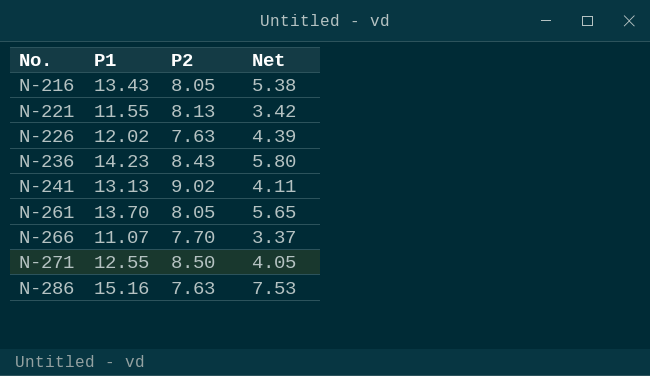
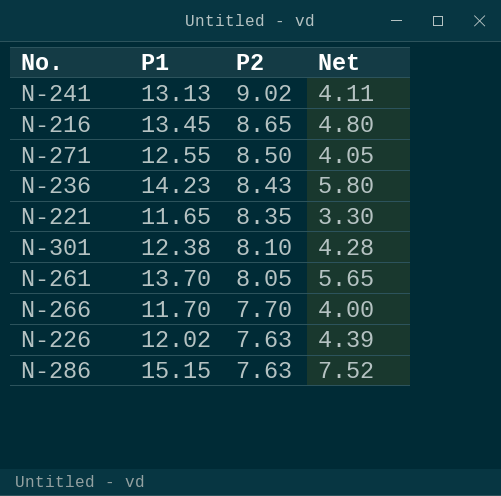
row order: No. ascending -> P2 descending
N-216 | P1: 13.43 -> 13.45
N-216 | P2: 8.05 -> 8.65
N-216 | Net: 5.38 -> 4.80
N-221 | P1: 11.55 -> 11.65
N-221 | P2: 8.13 -> 8.35
N-221 | Net: 3.42 -> 3.30
row N-301: none -> 12.38 | 8.10 | 4.28
N-266 | P1: 11.07 -> 11.70
N-266 | Net: 3.37 -> 4.00
N-286 | P1: 15.16 -> 15.15
N-286 | Net: 7.53 -> 7.52

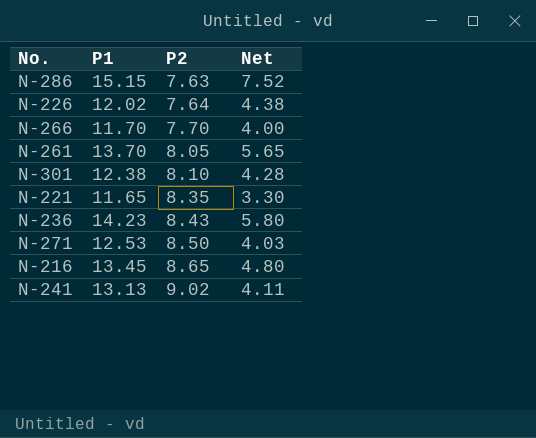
row order: P2 descending -> P2 ascending
N-226 | P2: 7.63 -> 7.64
N-226 | Net: 4.39 -> 4.38
N-271 | P1: 12.55 -> 12.53
N-271 | Net: 4.05 -> 4.03

